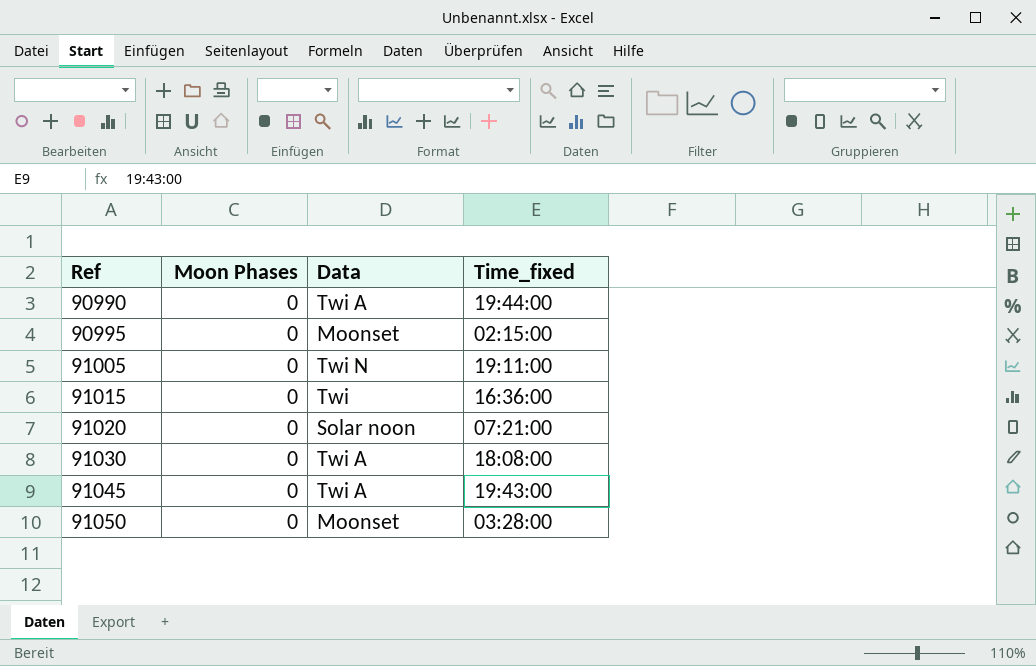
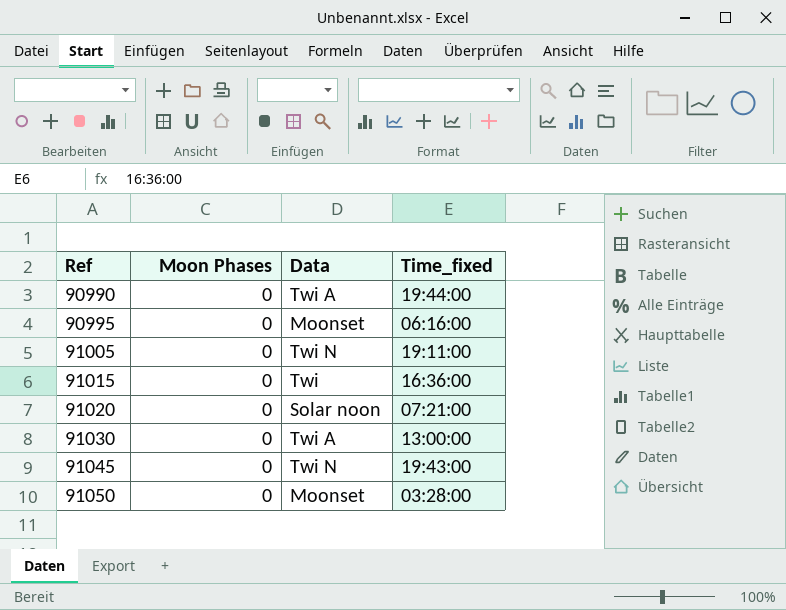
90995 | Time_fixed: 02:15:00 -> 06:16:00
91030 | Time_fixed: 18:08:00 -> 13:00:00
91045 | Data: Twi A -> Twi N

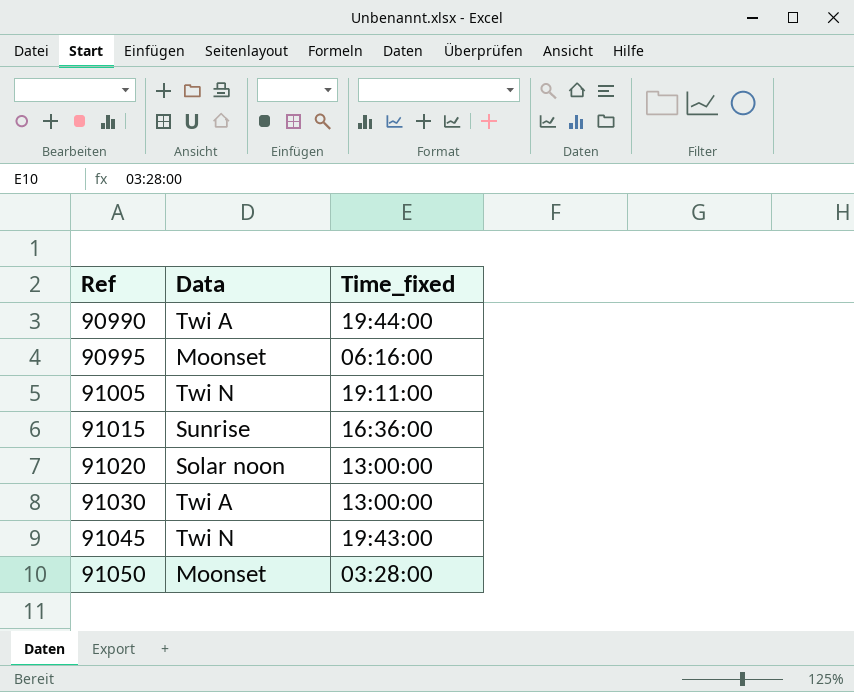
column Moon Phases | position: 2 -> none
91015 | Data: Twi -> Sunrise
91020 | Time_fixed: 07:21:00 -> 13:00:00

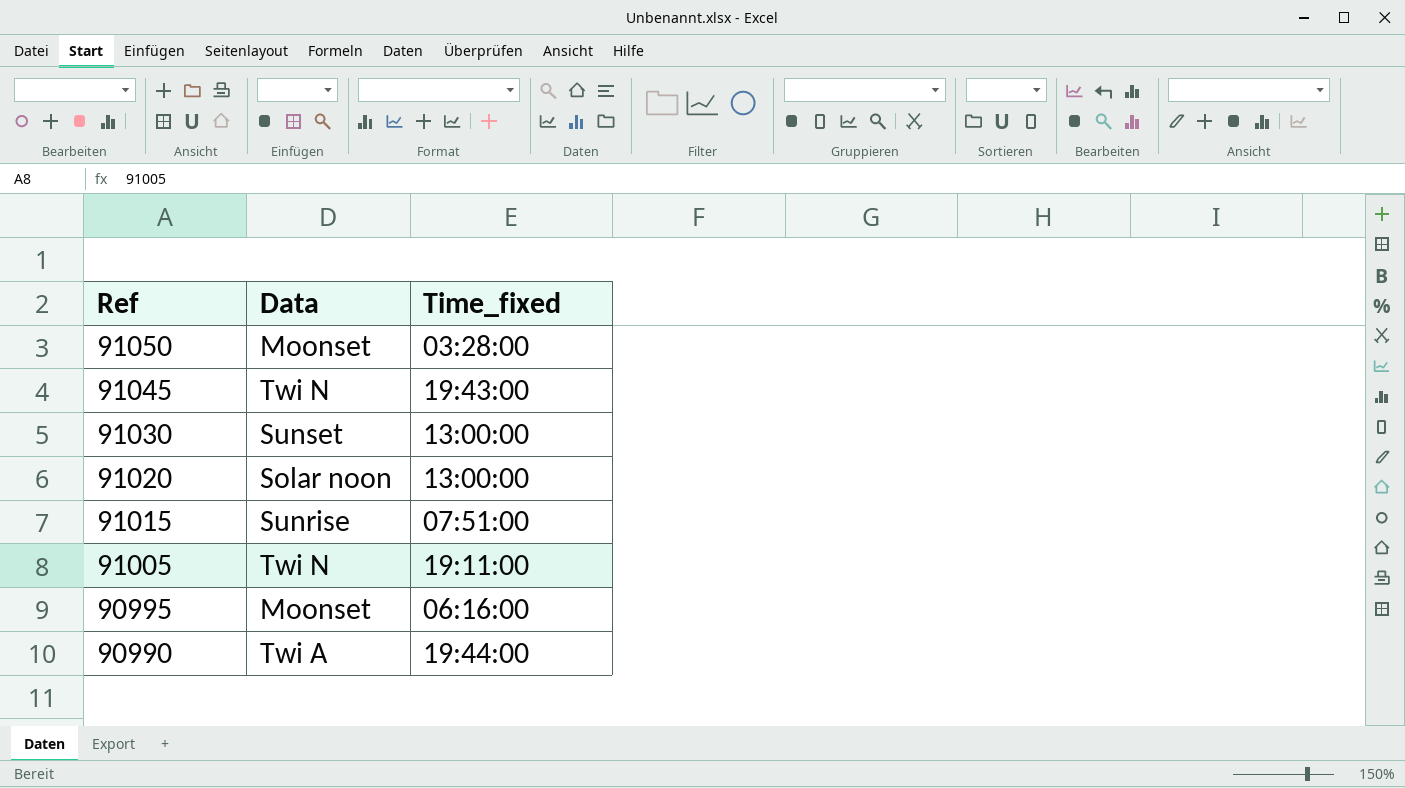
row order: Ref ascending -> Ref descending
91030 | Data: Twi A -> Sunset
91015 | Time_fixed: 16:36:00 -> 07:51:00

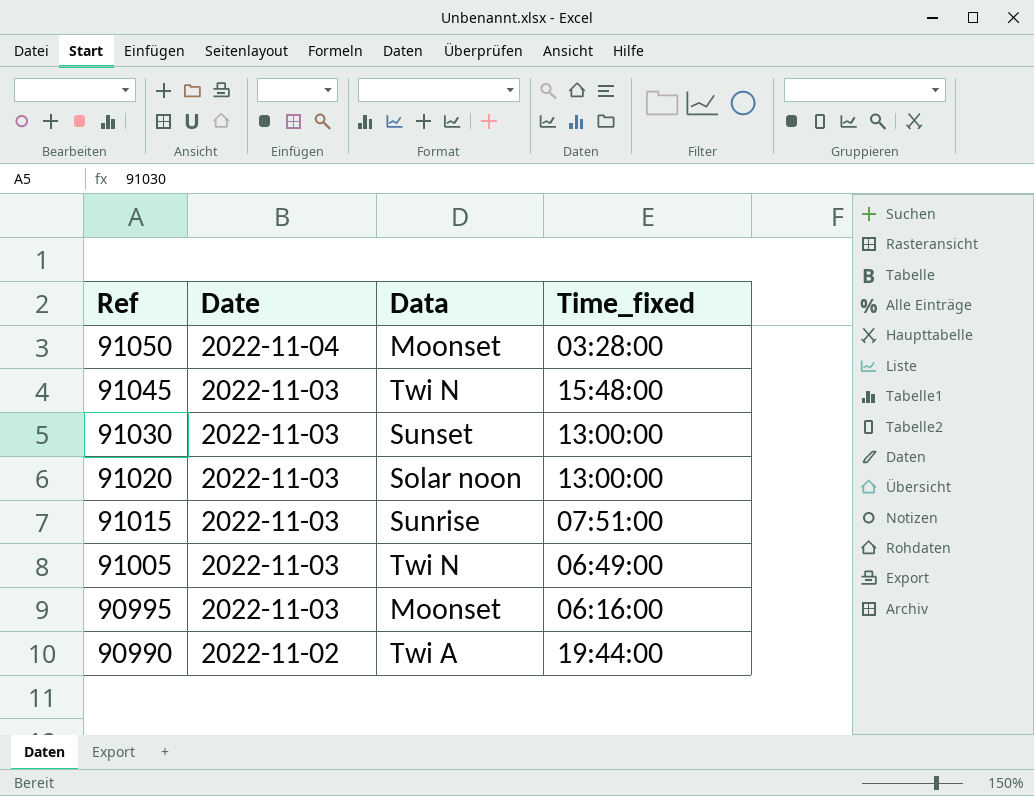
column Date | position: none -> 2
91045 | Time_fixed: 19:43:00 -> 15:48:00
91005 | Time_fixed: 19:11:00 -> 06:49:00

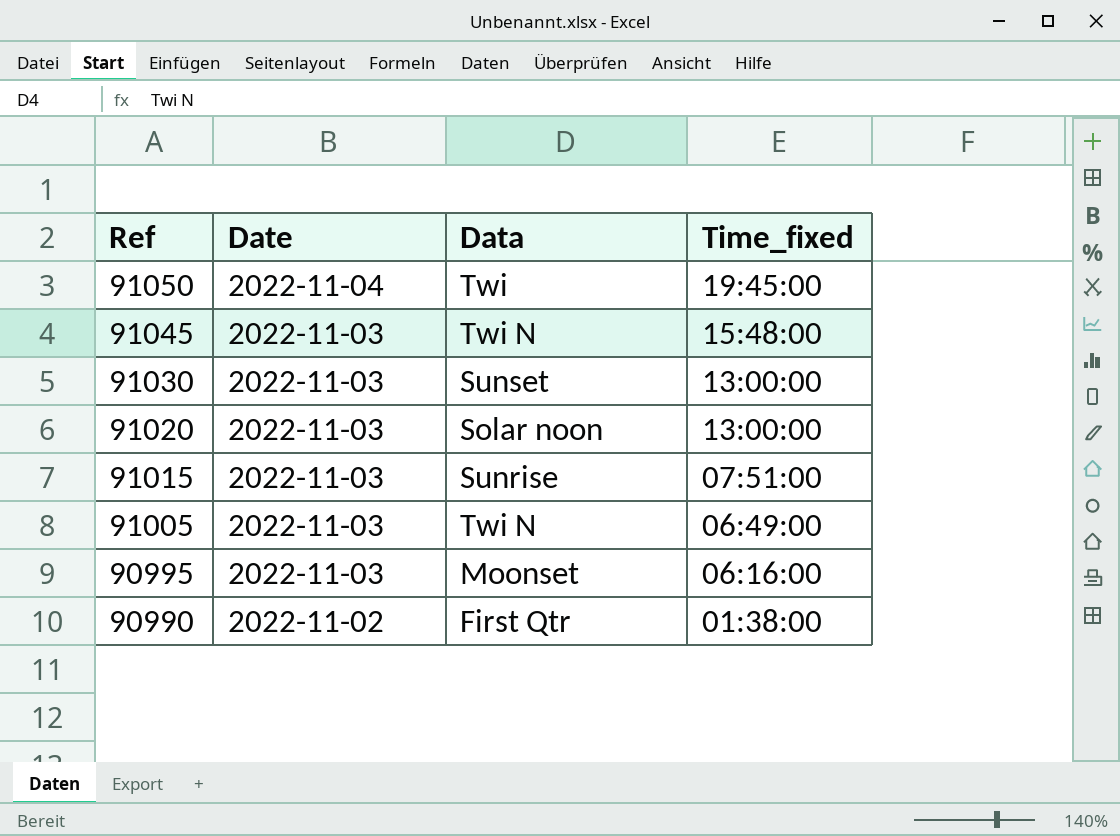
91050 | Data: Moonset -> Twi
91050 | Time_fixed: 03:28:00 -> 19:45:00
90990 | Data: Twi A -> First Qtr
90990 | Time_fixed: 19:44:00 -> 01:38:00

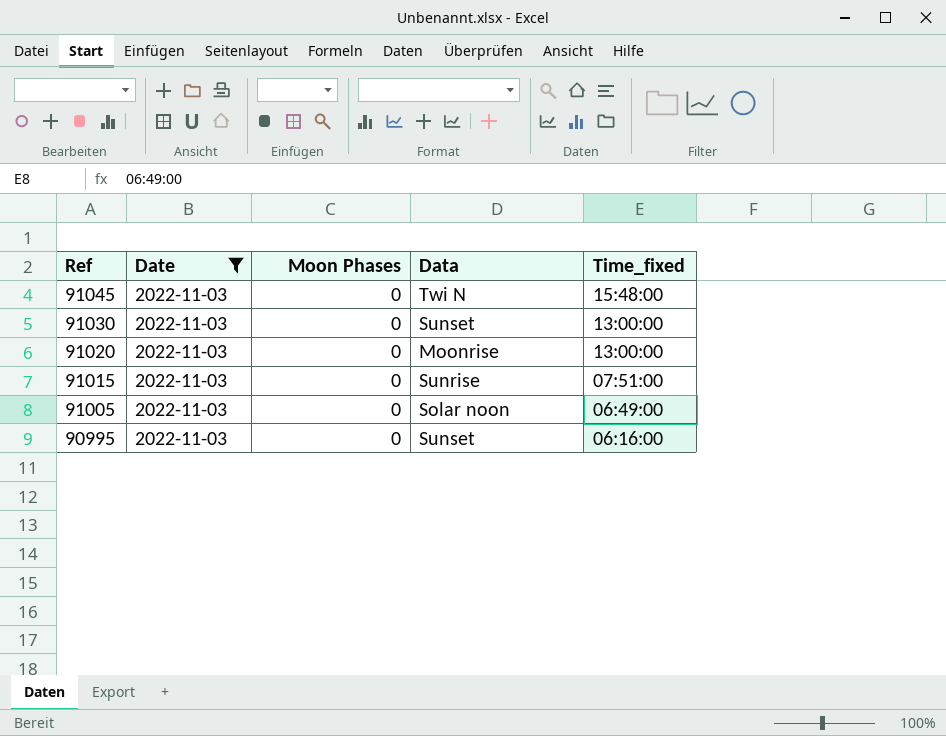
filter: none -> Date = 2022-11-03
column Moon Phases | position: none -> 3
91020 | Data: Solar noon -> Moonrise
91005 | Data: Twi N -> Solar noon
90995 | Data: Moonset -> Sunset

